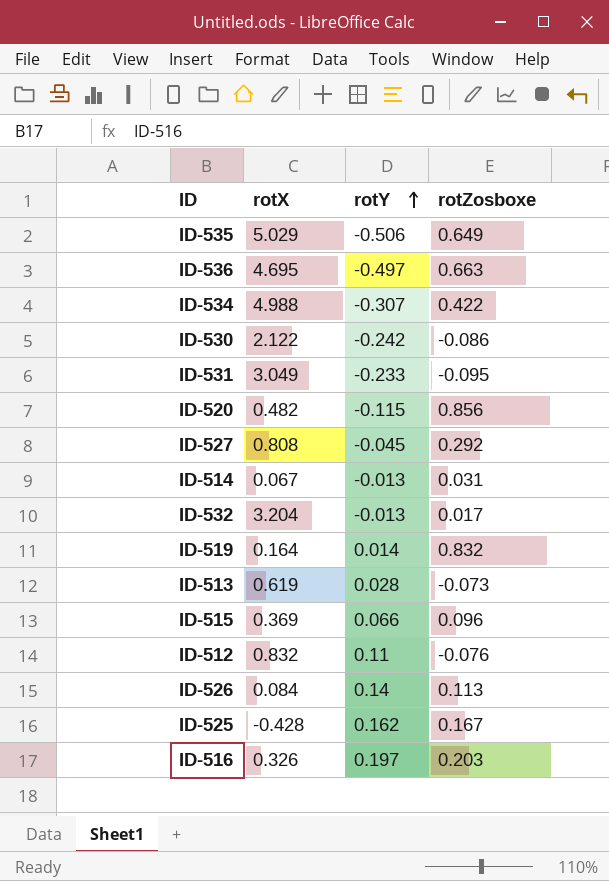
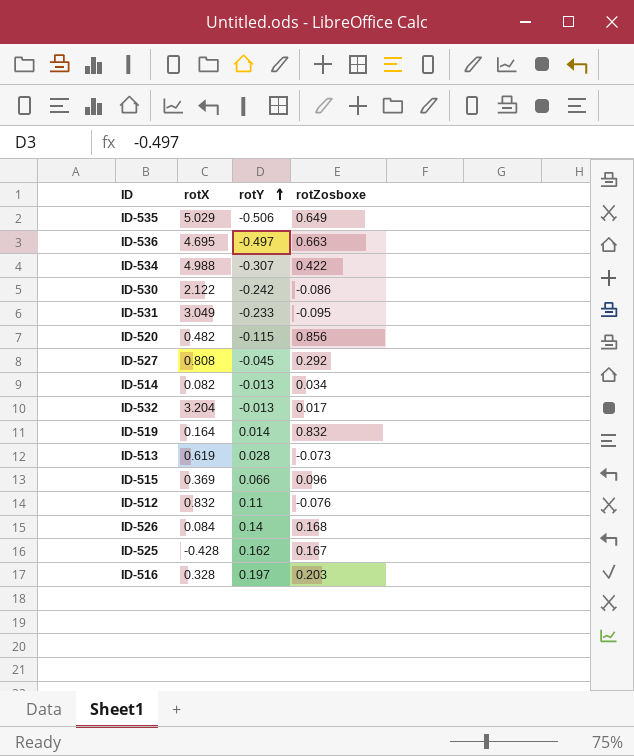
ID-514 | rotX: 0.067 -> 0.082
ID-514 | rotZosboxe: 0.031 -> 0.034
ID-526 | rotZosboxe: 0.113 -> 0.168
ID-516 | rotX: 0.326 -> 0.328

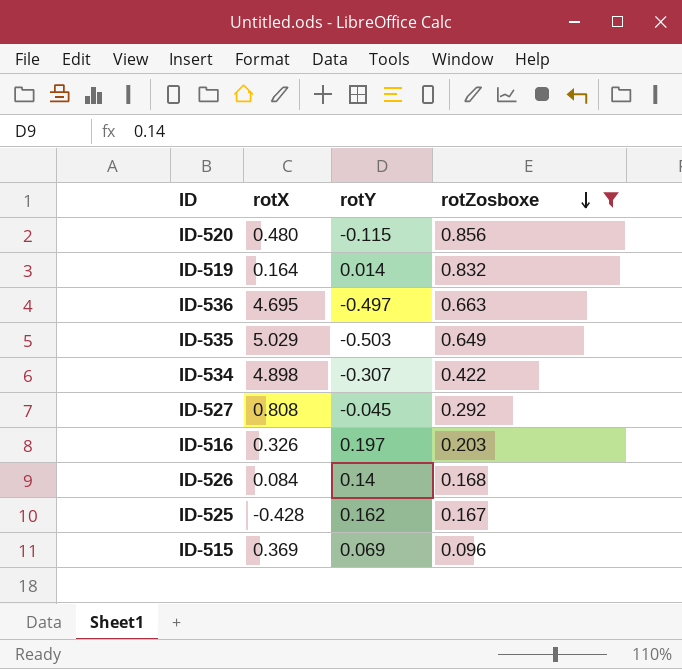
filter: none -> rotZosboxe >= 0.096
row order: rotY ascending -> rotZosboxe descending
ID-520 | rotX: 0.482 -> 0.480
ID-535 | rotY: -0.506 -> -0.503
ID-534 | rotX: 4.988 -> 4.898
ID-516 | rotX: 0.328 -> 0.326
ID-515 | rotY: 0.066 -> 0.069

